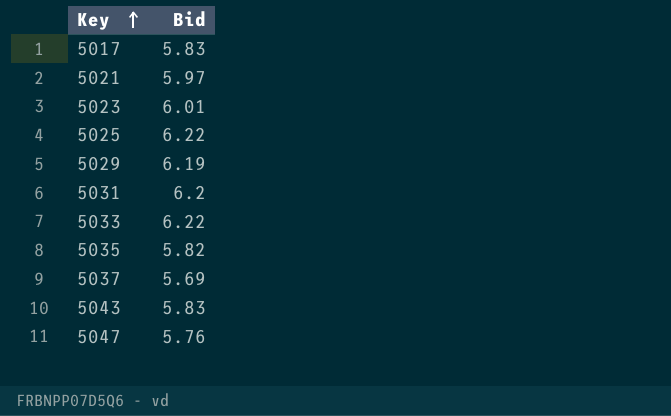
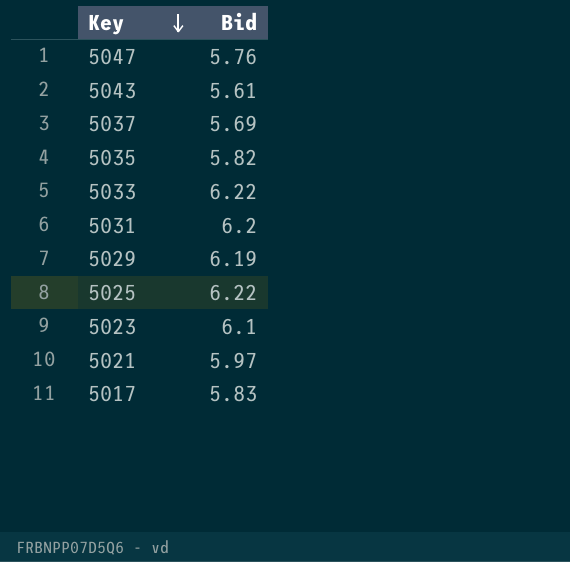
row order: Key ascending -> Key descending
5043 | Bid: 5.83 -> 5.61
5023 | Bid: 6.01 -> 6.1

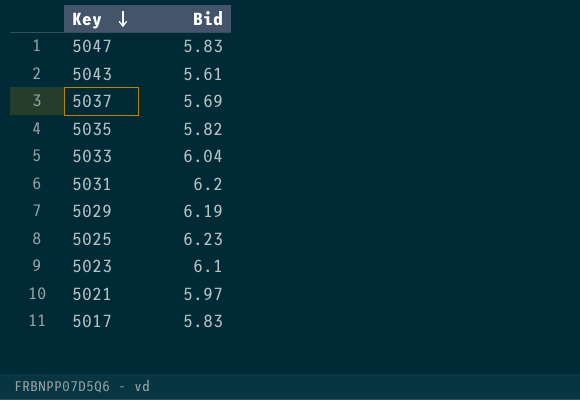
5047 | Bid: 5.76 -> 5.83
5033 | Bid: 6.22 -> 6.04
5025 | Bid: 6.22 -> 6.23

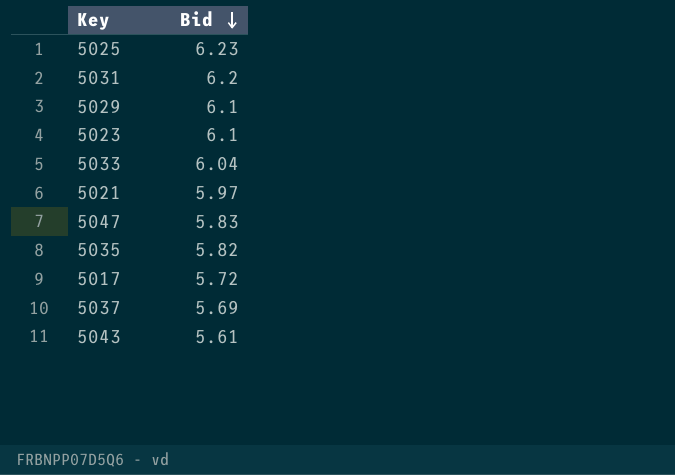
row order: Key descending -> Bid descending
5029 | Bid: 6.19 -> 6.1
5017 | Bid: 5.83 -> 5.72

